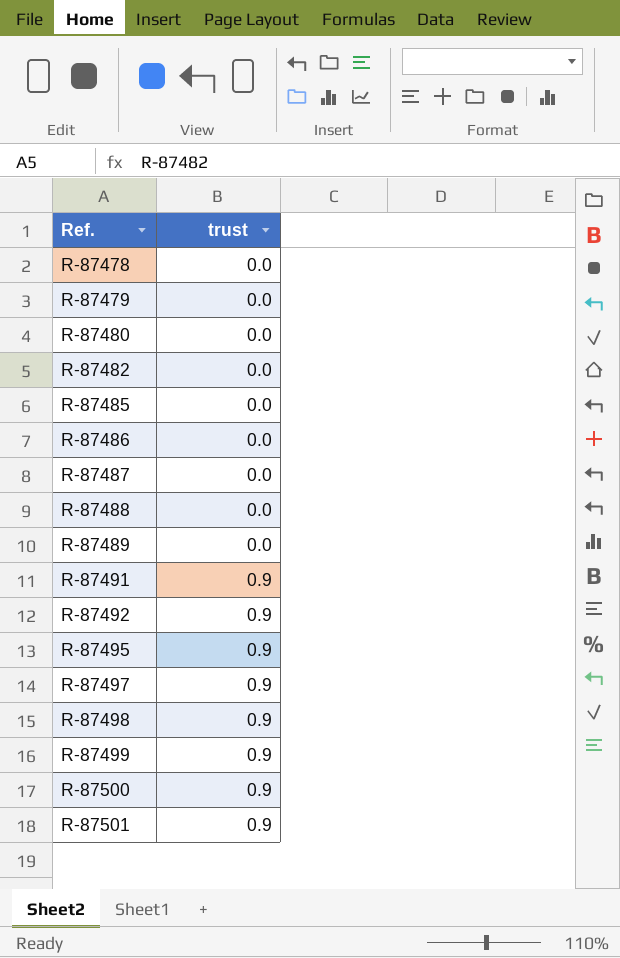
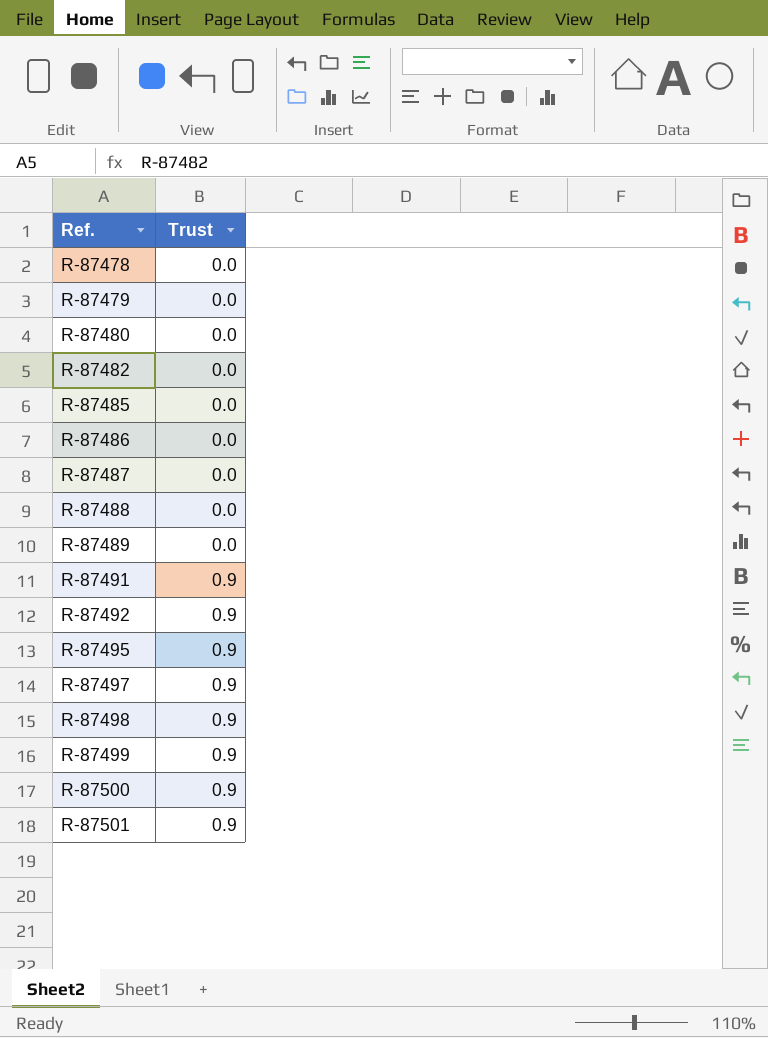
column name: trust -> Trust

